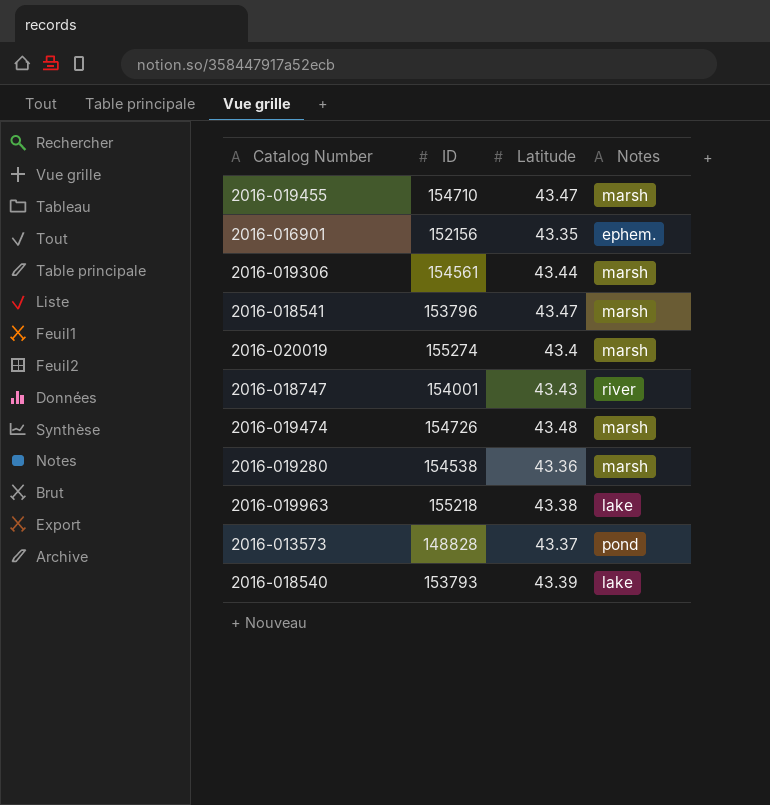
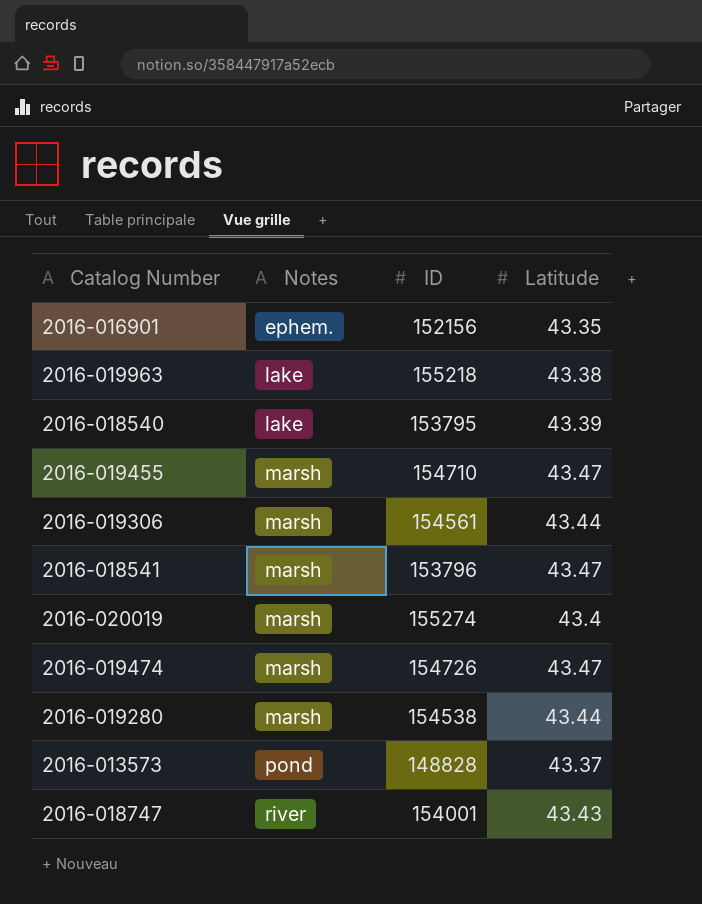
row order: none -> Notes ascending
column Notes | position: 4 -> 2
2016-018540 | ID: 153793 -> 153795
2016-019474 | Latitude: 43.48 -> 43.47
2016-019280 | Latitude: 43.36 -> 43.44

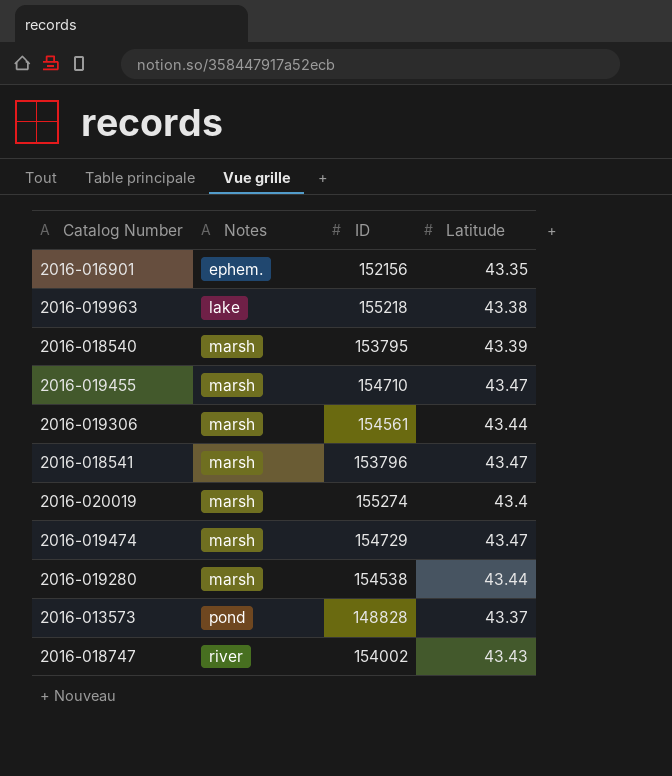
2016-018540 | Notes: lake -> marsh
2016-019474 | ID: 154726 -> 154729
2016-018747 | ID: 154001 -> 154002

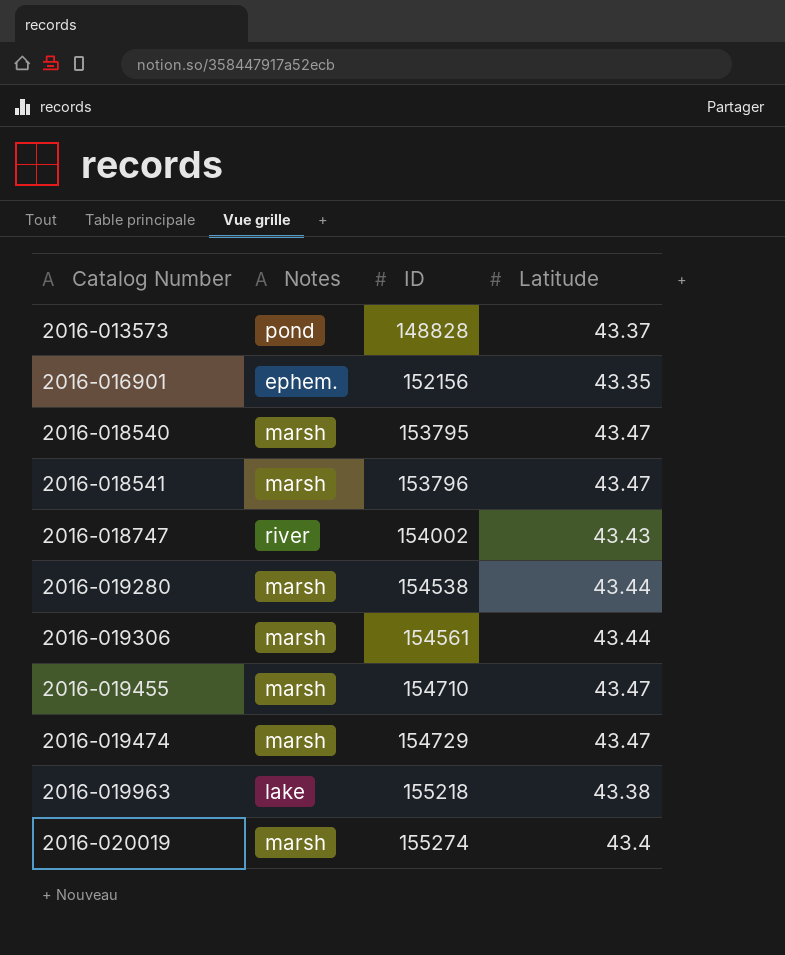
row order: Notes ascending -> Catalog Number ascending
2016-018540 | Latitude: 43.39 -> 43.47

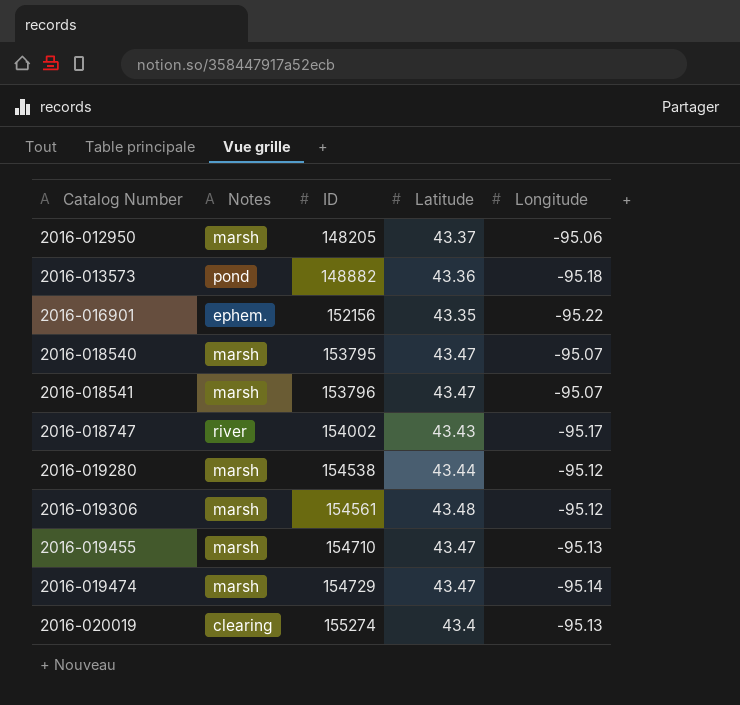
column Longitude | position: none -> 5
row 2016-019963: lake | 155218 | 43.38 -> none
row 2016-012950: none -> marsh | 148205 | 43.37 | -95.06
2016-013573 | ID: 148828 -> 148882
2016-013573 | Latitude: 43.37 -> 43.36
2016-019306 | Latitude: 43.44 -> 43.48
2016-020019 | Notes: marsh -> clearing

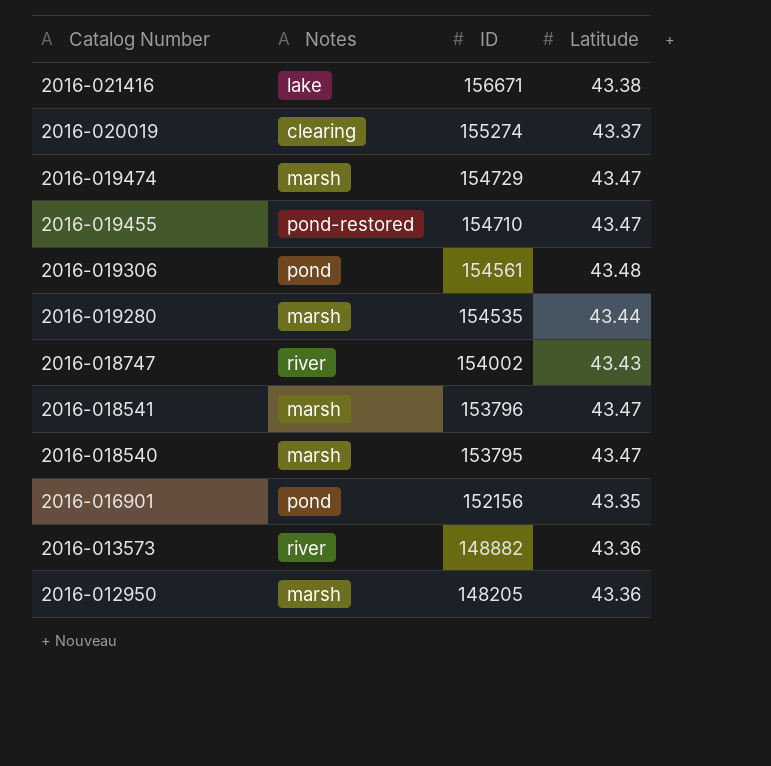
row order: Catalog Number ascending -> Catalog Number descending
column Longitude | position: 5 -> none
row 2016-021416: none -> lake | 156671 | 43.38
2016-020019 | Latitude: 43.4 -> 43.37
2016-019455 | Notes: marsh -> pond-restored
2016-019306 | Notes: marsh -> pond
2016-019280 | ID: 154538 -> 154535
2016-016901 | Notes: ephem. -> pond
2016-013573 | Notes: pond -> river
2016-012950 | Latitude: 43.37 -> 43.36

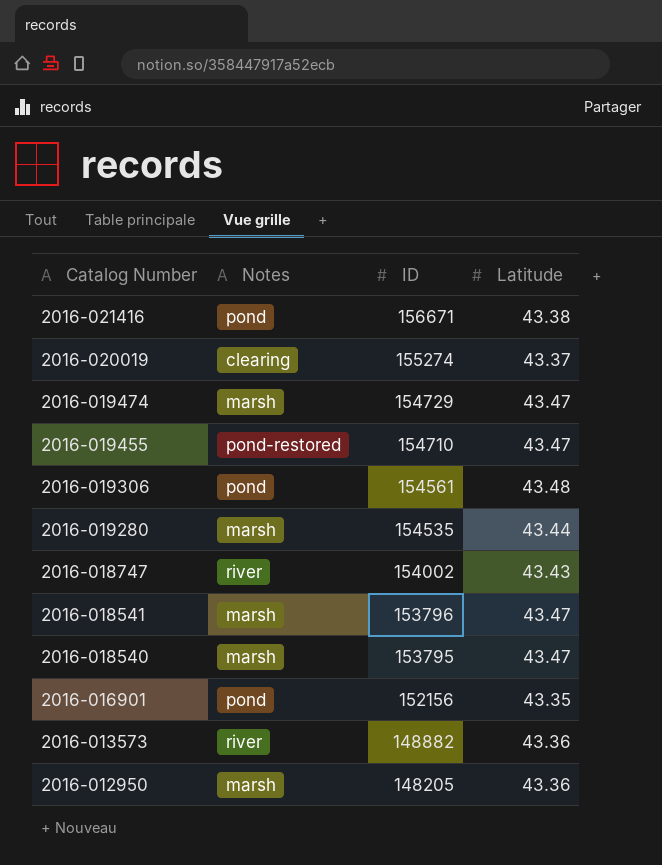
2016-021416 | Notes: lake -> pond

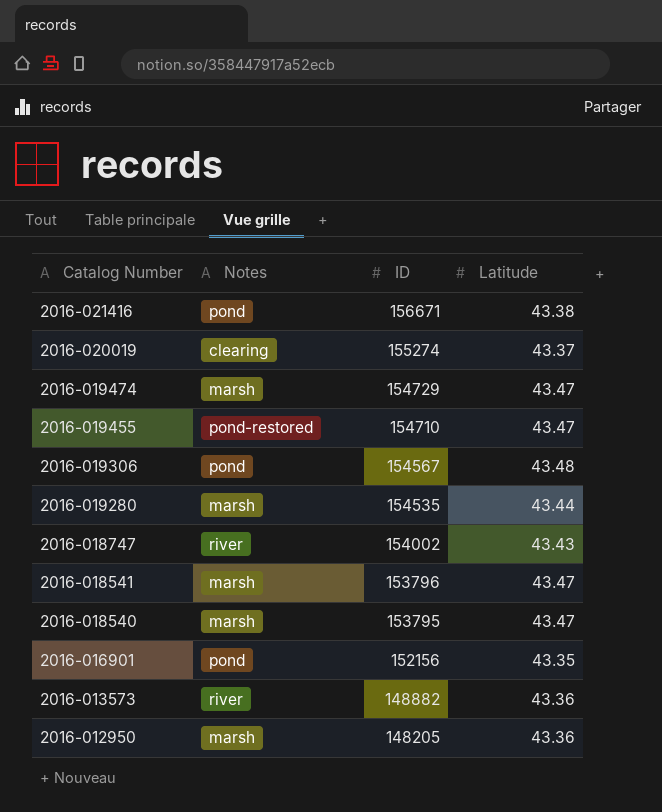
2016-019306 | ID: 154561 -> 154567

